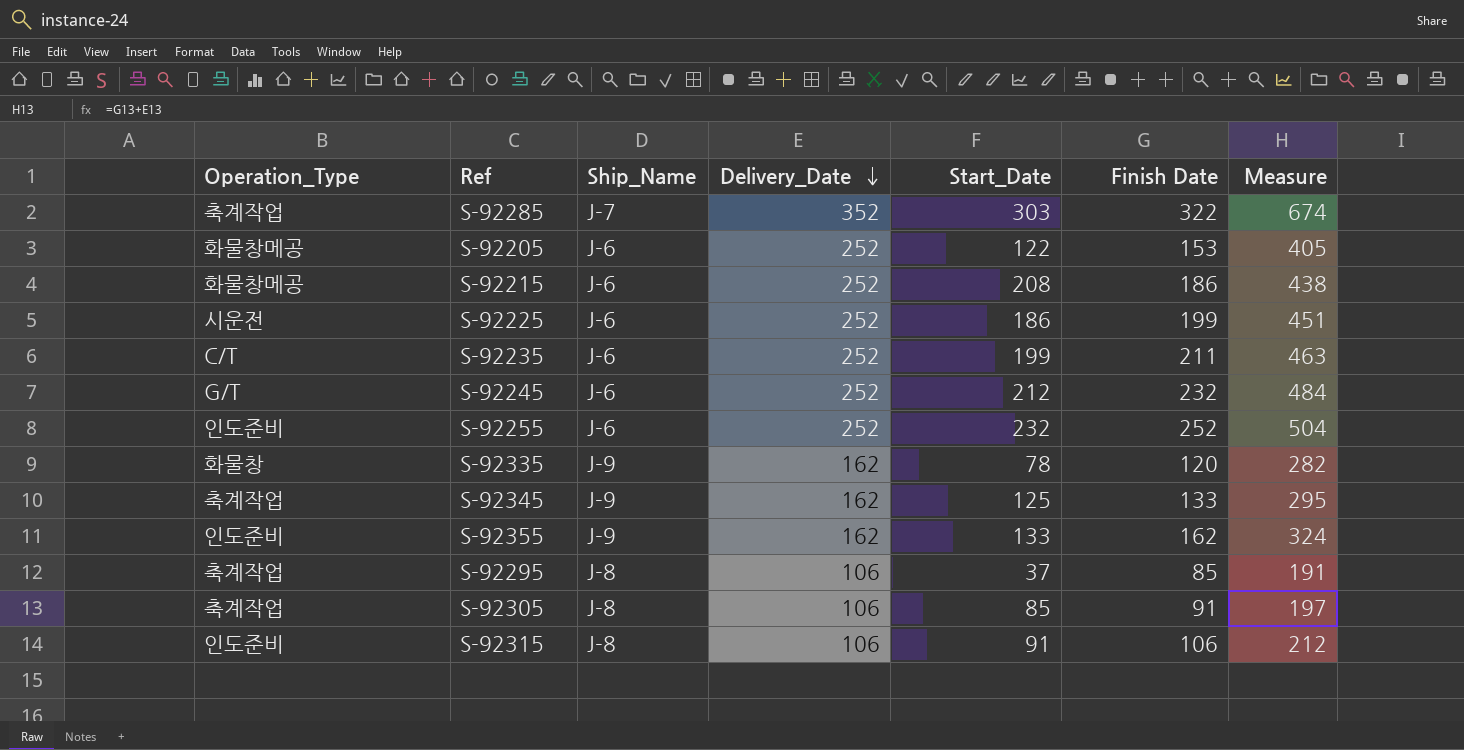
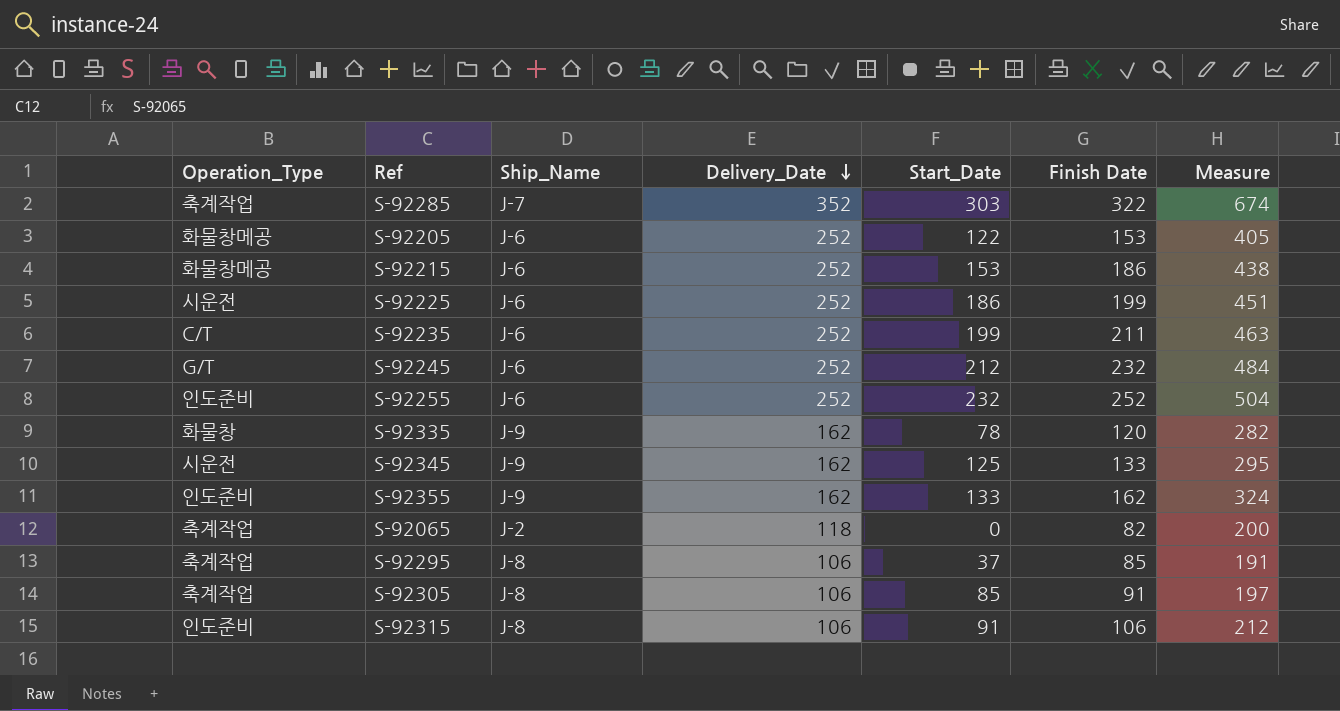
S-92215 | Start_Date: 208 -> 153
S-92345 | Operation_Type: 축계작업 -> 시운전
row S-92065: none -> 축계작업 | J-2 | 118 | 0 | 82 | 200

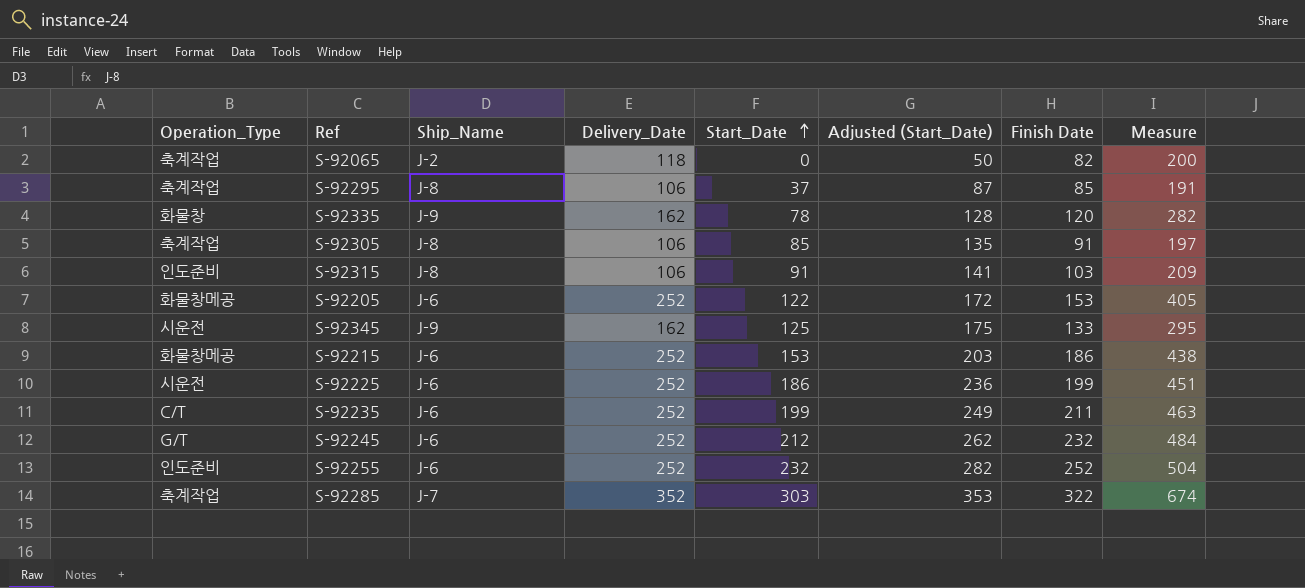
row order: Delivery_Date descending -> Start_Date ascending
column Adjusted (Start_Date) | formula: none -> [Start_Date] + 50
row S-92355: 인도준비 | J-9 | 162 | 133 | 162 | 324 -> none
S-92315 | Finish Date: 106 -> 103
S-92315 | Measure: 212 -> 209

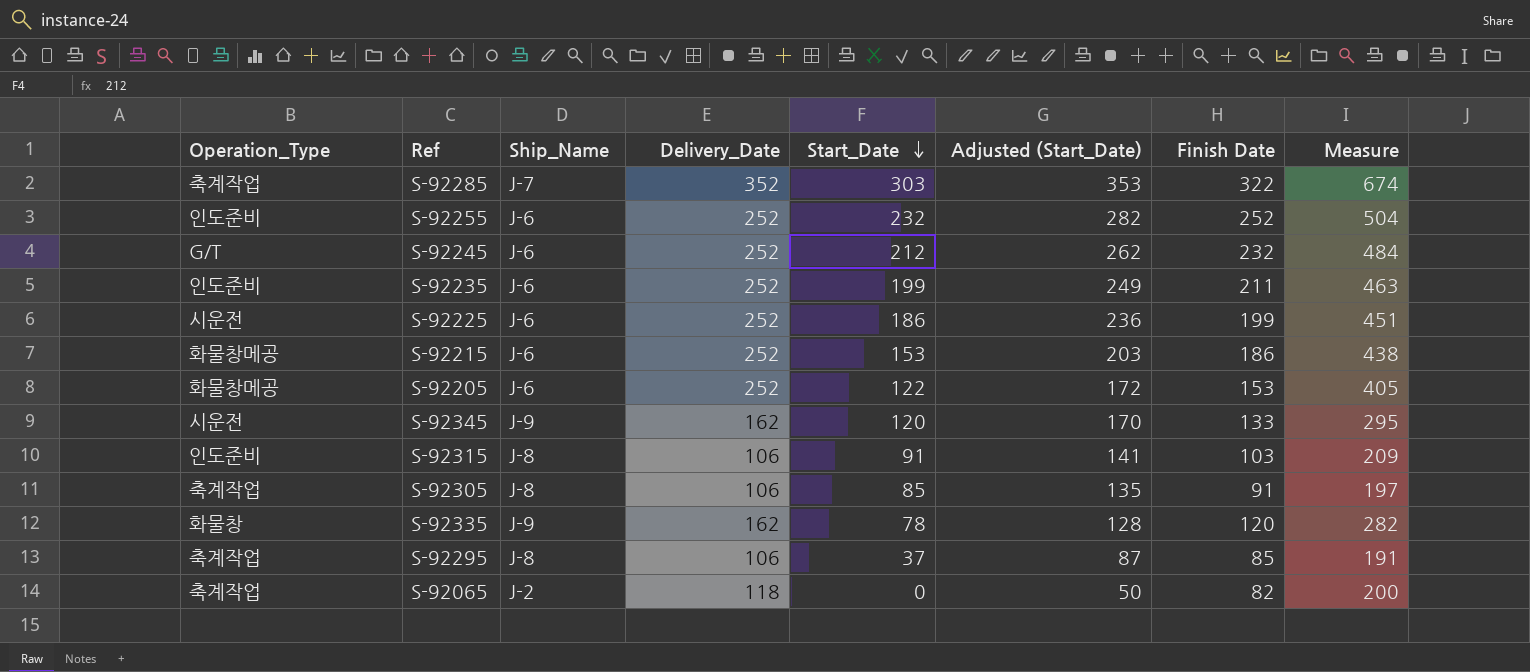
row order: Start_Date ascending -> Start_Date descending
S-92235 | Operation_Type: C/T -> 인도준비
S-92345 | Start_Date: 125 -> 120
S-92345 | Adjusted (Start_Date): 175 -> 170

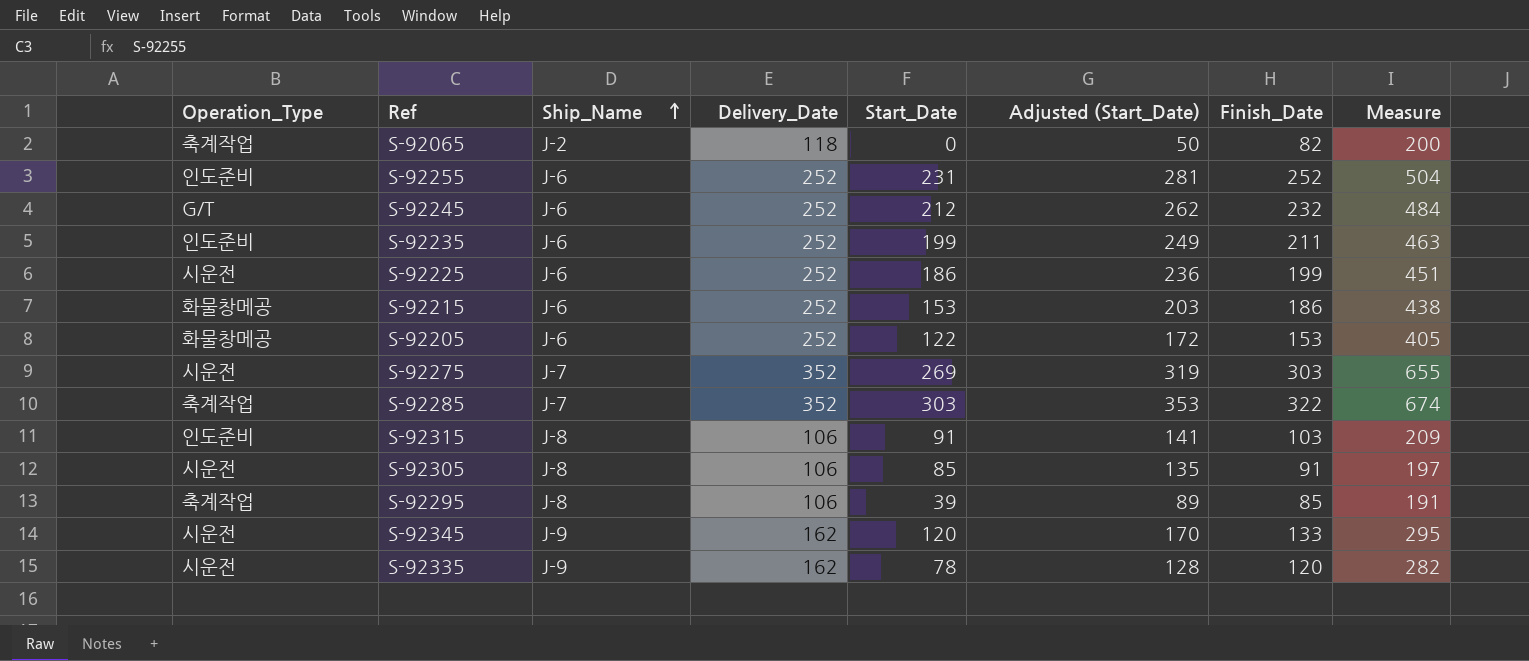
row order: Start_Date descending -> Ship_Name ascending
column name: Finish Date -> Finish_Date
S-92255 | Start_Date: 232 -> 231
S-92255 | Adjusted (Start_Date): 282 -> 281
row S-92275: none -> 시운전 | J-7 | 352 | 269 | 319 | 303 | 655
S-92305 | Operation_Type: 축계작업 -> 시운전
S-92295 | Start_Date: 37 -> 39
S-92295 | Adjusted (Start_Date): 87 -> 89
S-92335 | Operation_Type: 화물창 -> 시운전

